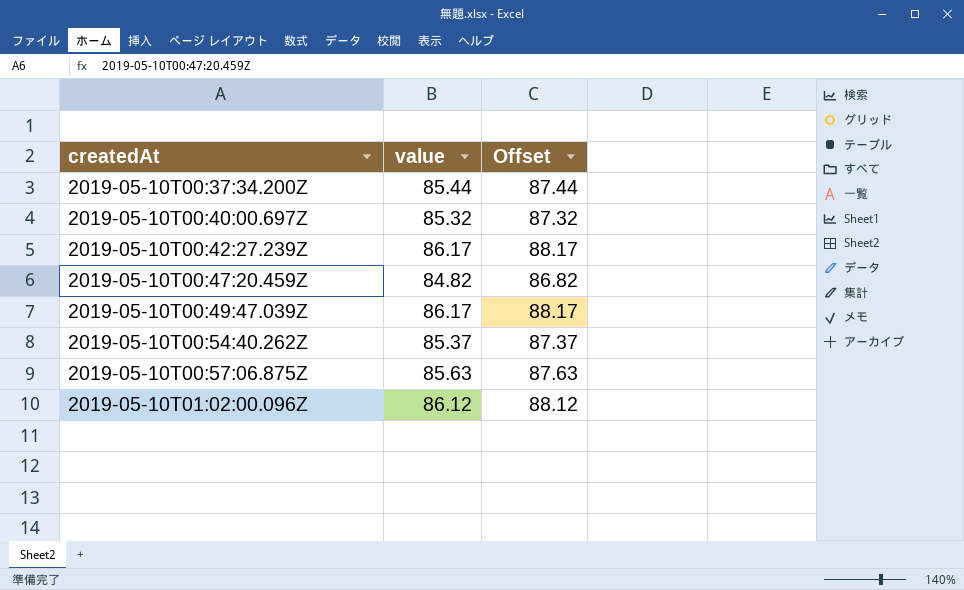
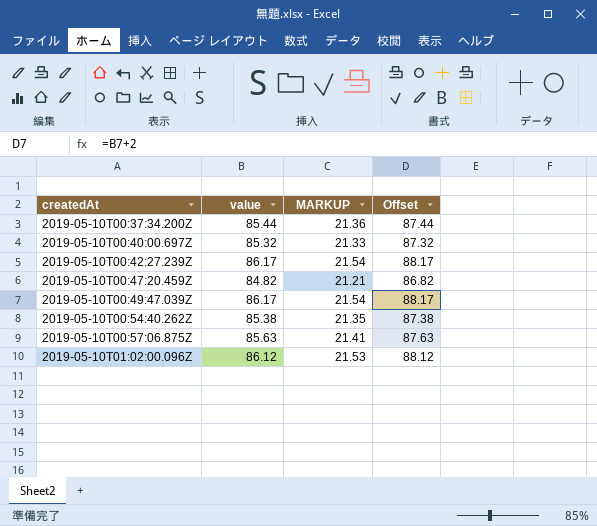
column MARKUP | formula: none -> [value] * 0.25
2019-05-10T00:54:40.262Z | value: 85.37 -> 85.38
2019-05-10T00:54:40.262Z | Offset: 87.37 -> 87.38

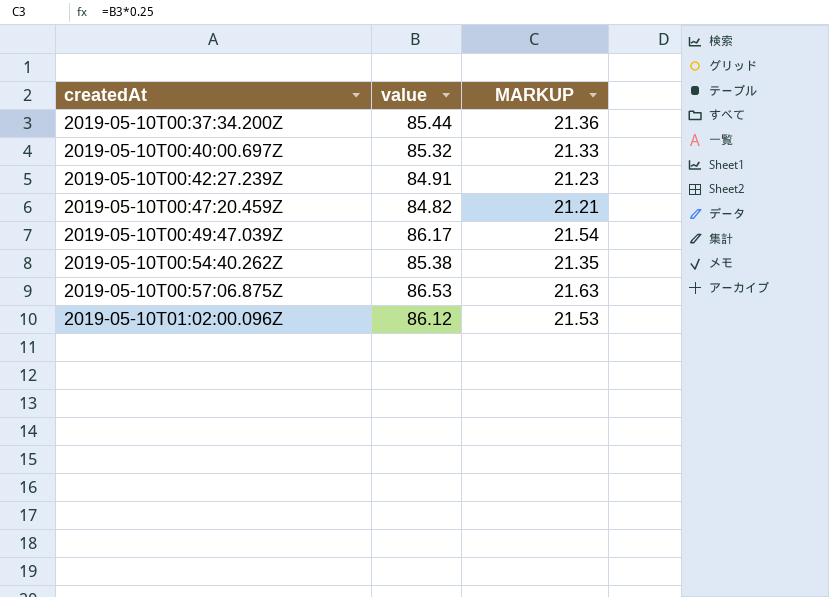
column Offset | formula: [value] + 2 -> none
2019-05-10T00:42:27.239Z | value: 86.17 -> 84.91
2019-05-10T00:42:27.239Z | MARKUP: 21.54 -> 21.23
2019-05-10T00:57:06.875Z | value: 85.63 -> 86.53
2019-05-10T00:57:06.875Z | MARKUP: 21.41 -> 21.63

